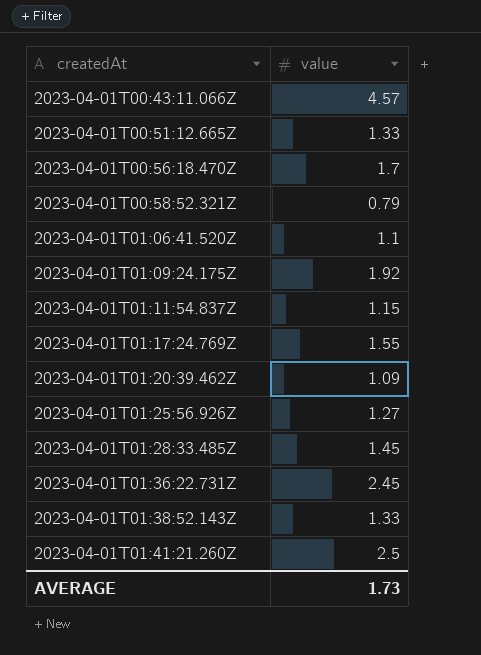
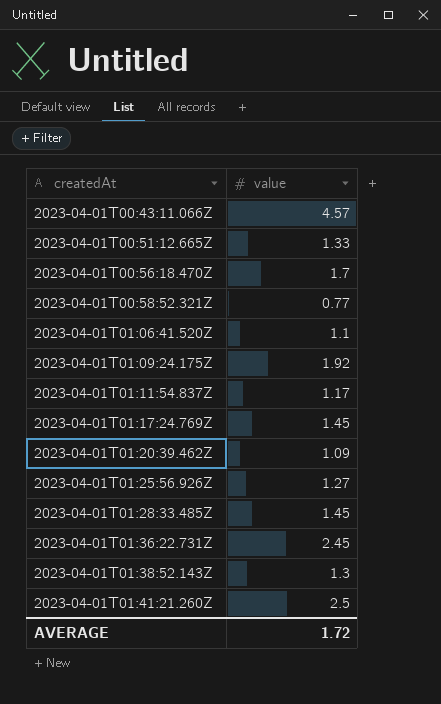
2023-04-01T00:58:52.321Z | value: 0.79 -> 0.77
2023-04-01T01:11:54.837Z | value: 1.15 -> 1.17
2023-04-01T01:17:24.769Z | value: 1.55 -> 1.45
2023-04-01T01:38:52.143Z | value: 1.33 -> 1.3
AVERAGE | value: 1.73 -> 1.72

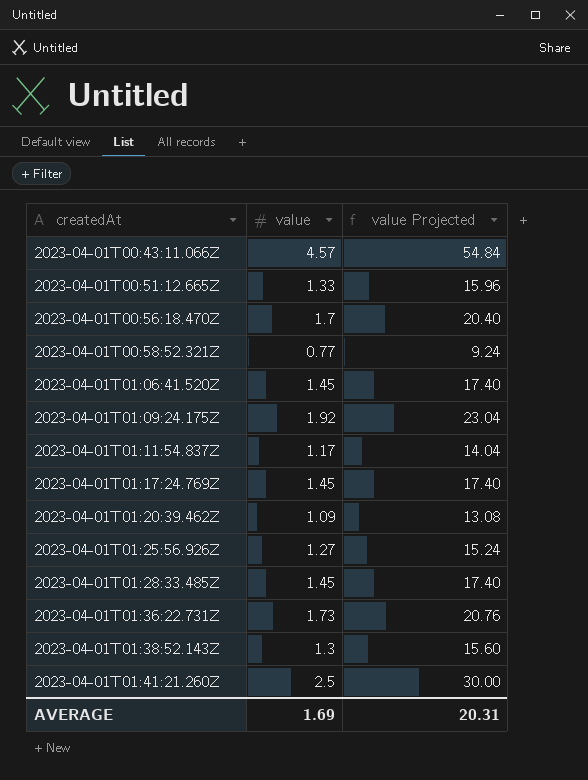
column value Projected | formula: none -> [value] * 12
2023-04-01T01:06:41.520Z | value: 1.1 -> 1.45
2023-04-01T01:36:22.731Z | value: 2.45 -> 1.73
AVERAGE | value: 1.72 -> 1.69

